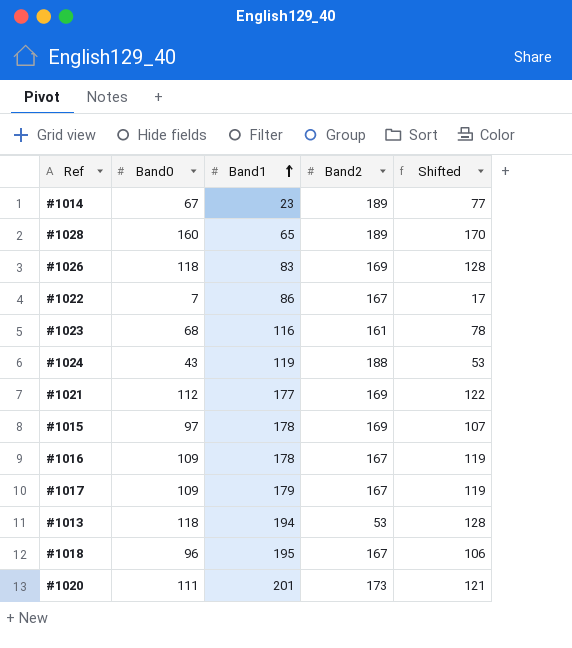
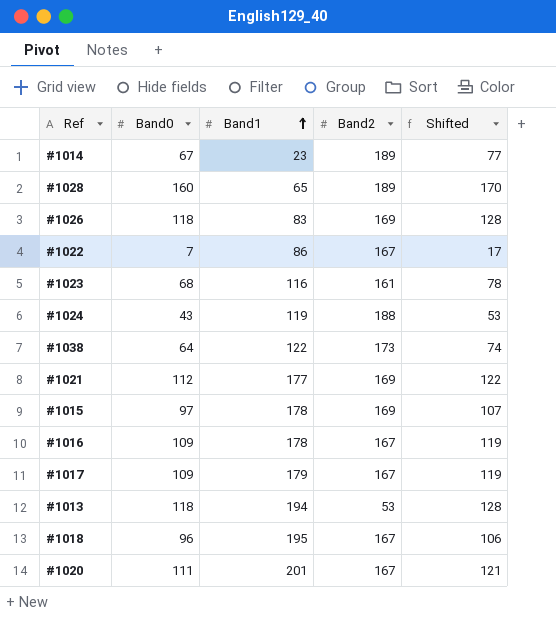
row #1038: none -> 64 | 122 | 173 | 74
#1020 | Band2: 173 -> 167

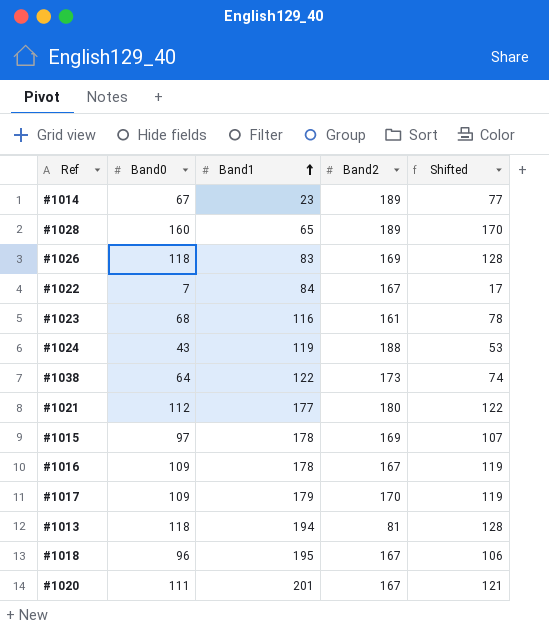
#1022 | Band1: 86 -> 84
#1021 | Band2: 169 -> 180
#1017 | Band2: 167 -> 170
#1013 | Band2: 53 -> 81

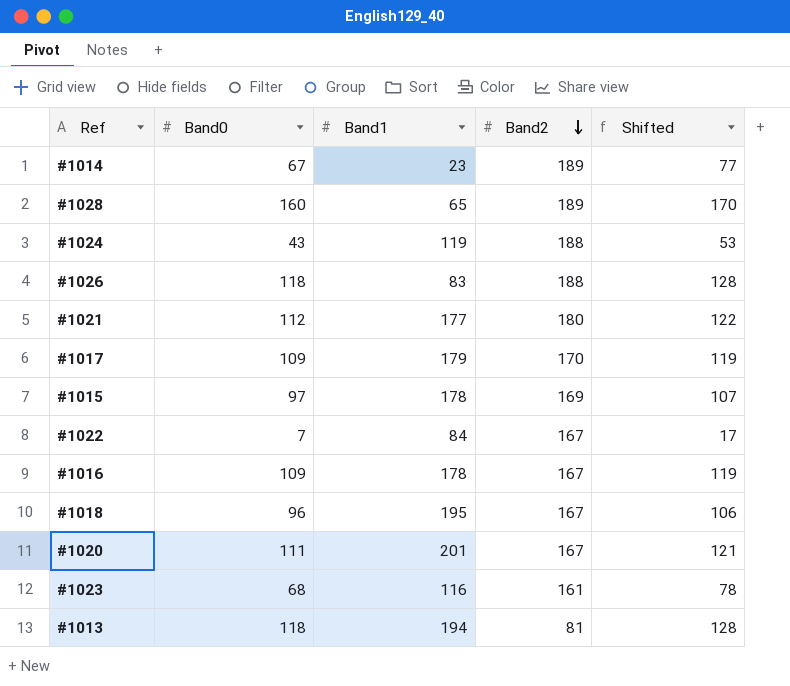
row order: Band1 ascending -> Band2 descending
row #1038: 64 | 122 | 173 | 74 -> none
#1026 | Band2: 169 -> 188

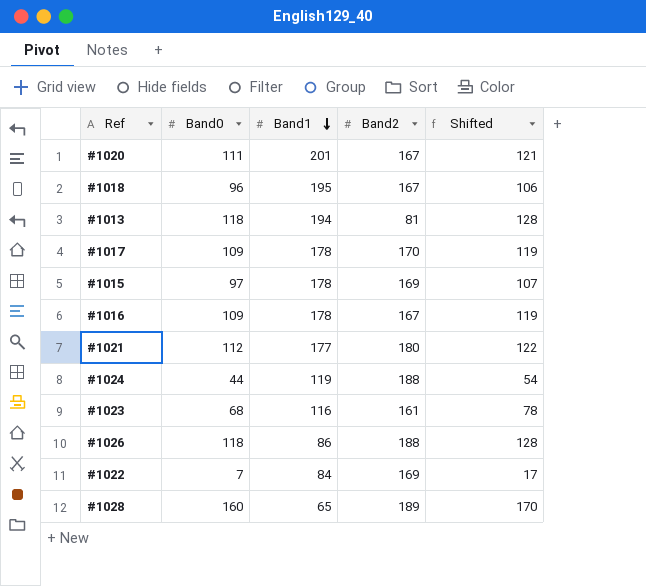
row order: Band2 descending -> Band1 descending
row #1014: 67 | 23 | 189 | 77 -> none
#1017 | Band1: 179 -> 178
#1024 | Band0: 43 -> 44
#1024 | Shifted: 53 -> 54
#1026 | Band1: 83 -> 86
#1022 | Band2: 167 -> 169

